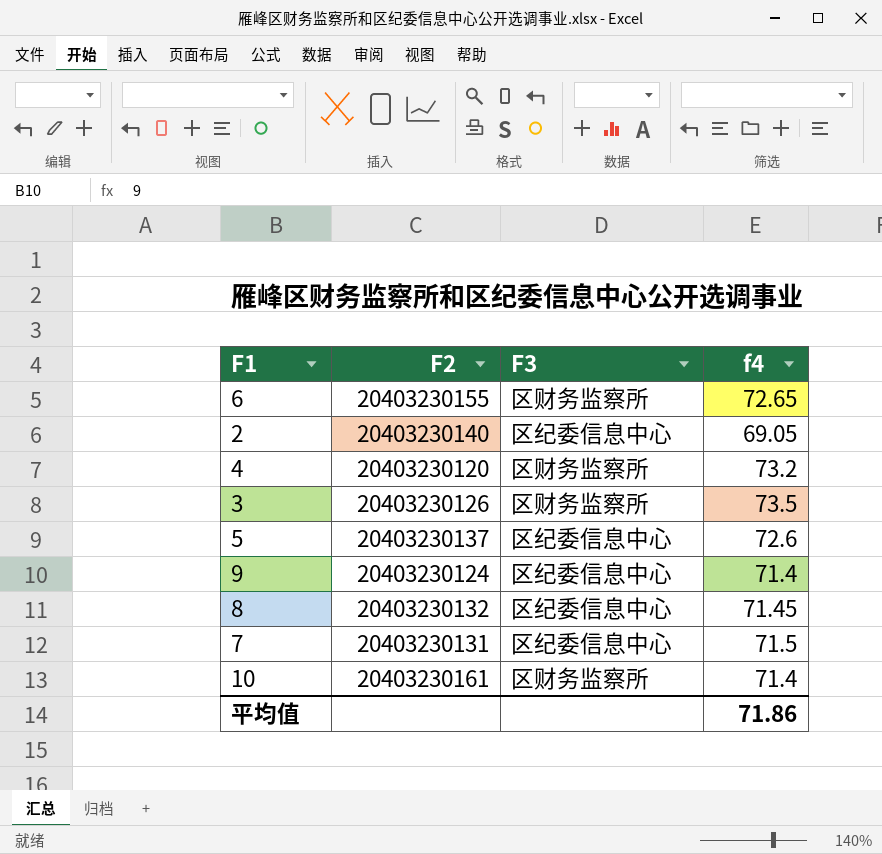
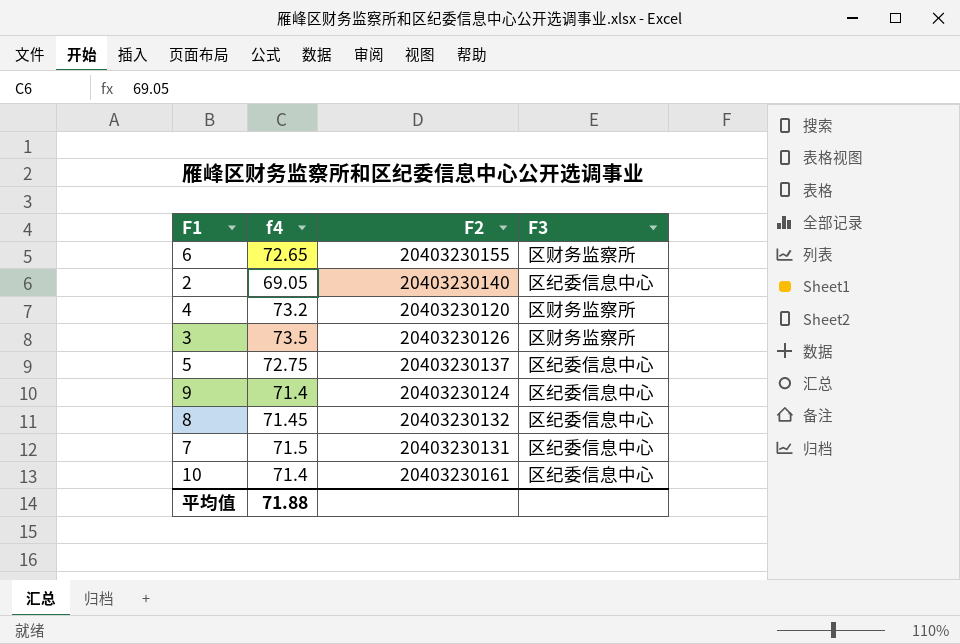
column f4 | position: 4 -> 2
5 | f4: 72.6 -> 72.75
10 | F3: 区财务监察所 -> 区纪委信息中心
平均值 | f4: 71.86 -> 71.88

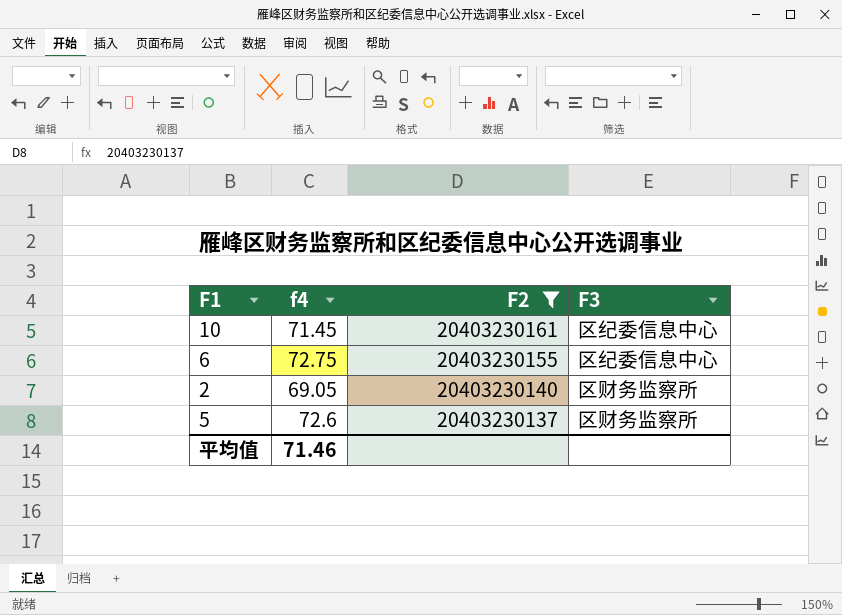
filter: none -> F2 >= 20403230137
row order: none -> F2 descending
10 | f4: 71.4 -> 71.45
6 | f4: 72.65 -> 72.75
6 | F3: 区财务监察所 -> 区纪委信息中心
2 | F3: 区纪委信息中心 -> 区财务监察所
5 | f4: 72.75 -> 72.6
5 | F3: 区纪委信息中心 -> 区财务监察所
平均值 | f4: 71.88 -> 71.46

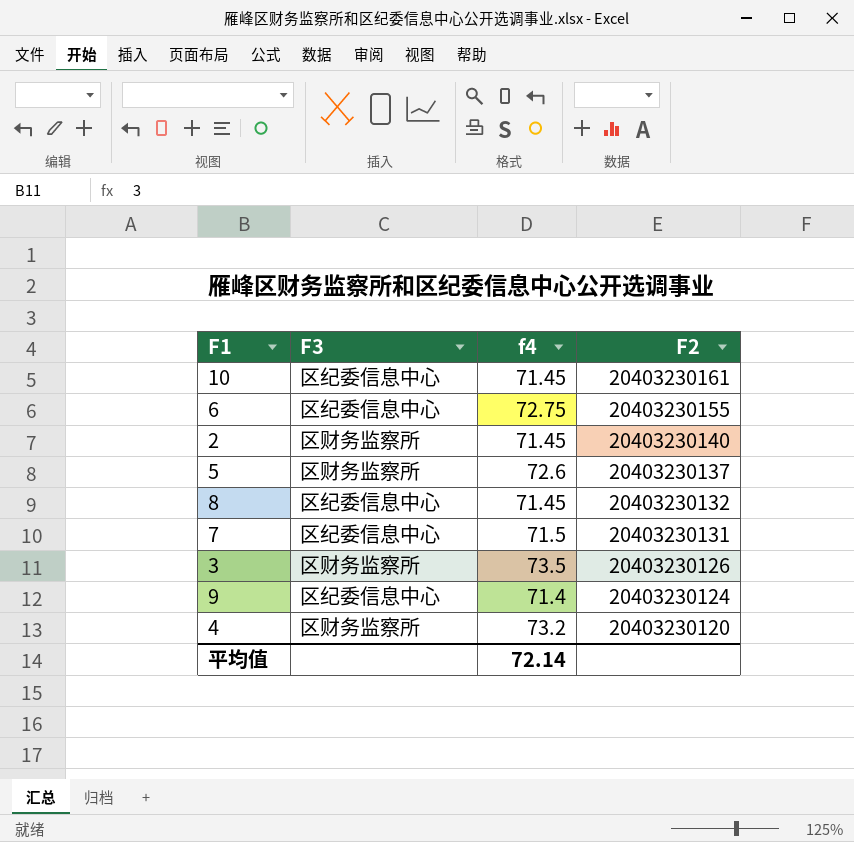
filter: F2 >= 20403230137 -> none
column F3 | position: 4 -> 2
2 | f4: 69.05 -> 71.45
平均值 | f4: 71.46 -> 72.14

